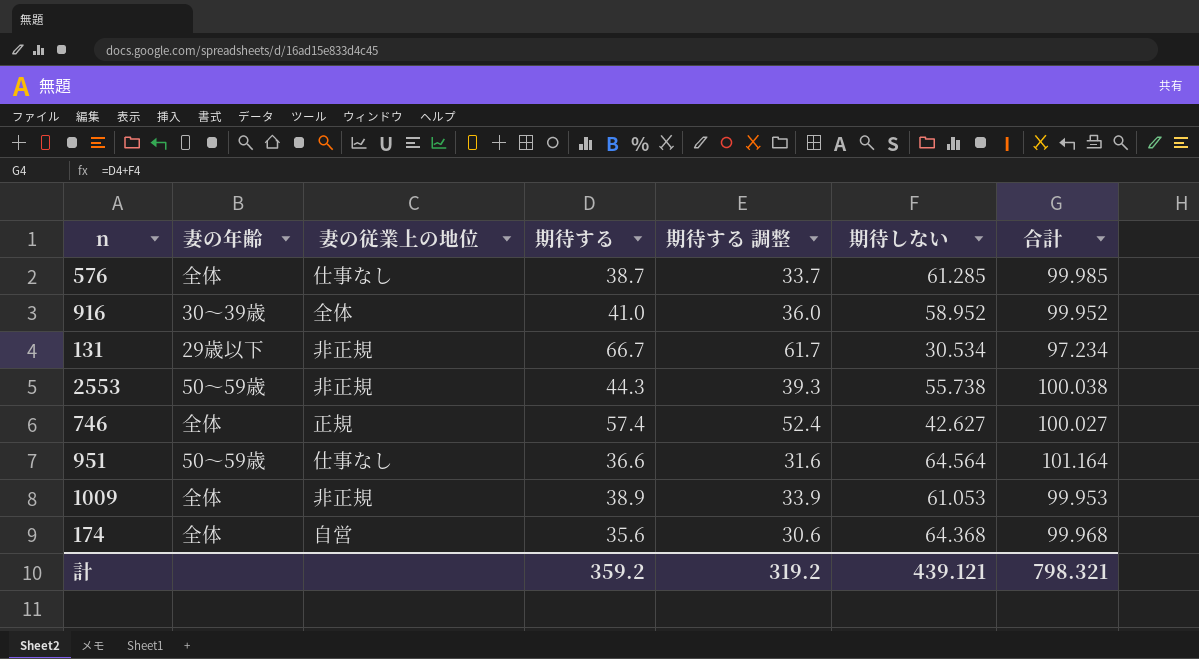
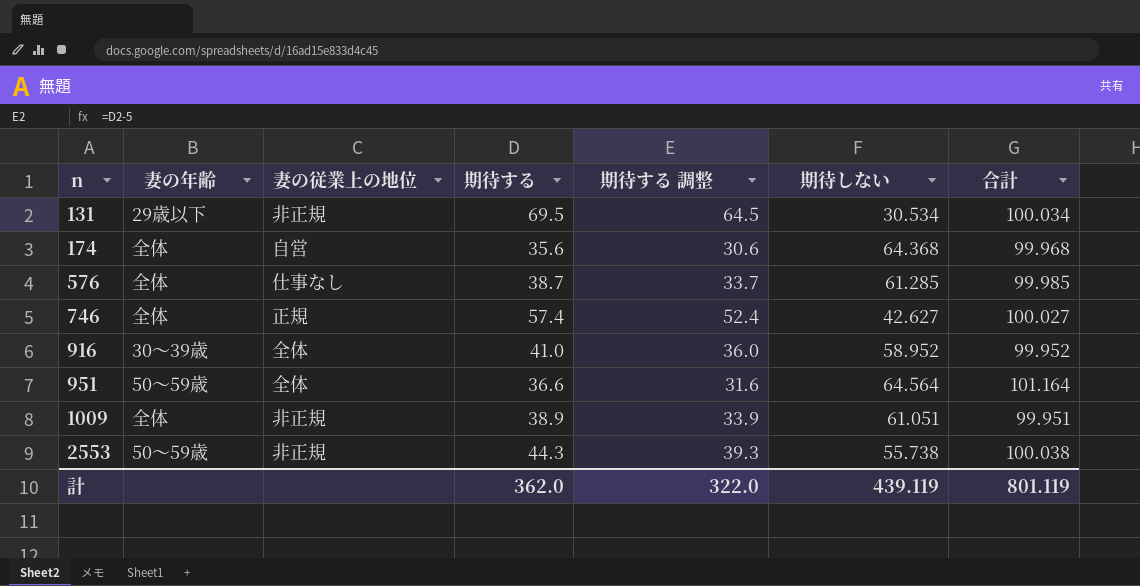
row order: none -> n ascending
131 | 期待する: 66.7 -> 69.5
131 | 期待する 調整: 61.7 -> 64.5
131 | 合計: 97.234 -> 100.034
951 | 妻の従業上の地位: 仕事なし -> 全体
1009 | 期待しない: 61.053 -> 61.051
1009 | 合計: 99.953 -> 99.951
計 | 期待する: 359.2 -> 362.0
計 | 期待する 調整: 319.2 -> 322.0
計 | 期待しない: 439.121 -> 439.119
計 | 合計: 798.321 -> 801.119

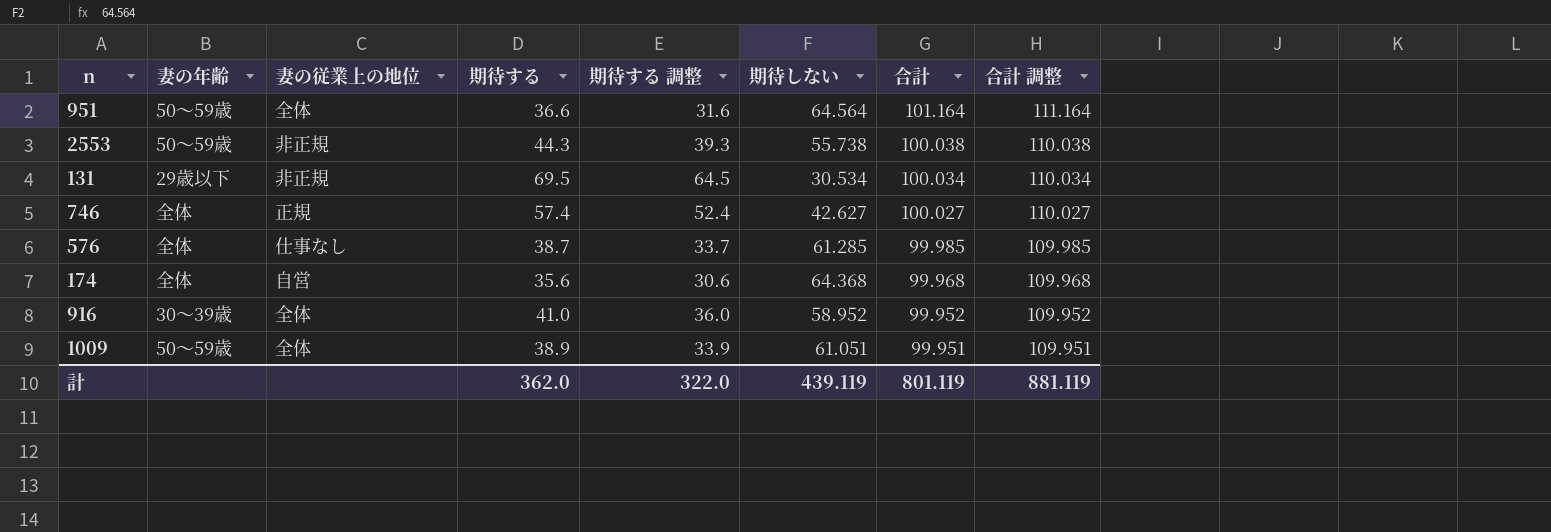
row order: n ascending -> 合計 descending
column 合計 調整 | formula: none -> [合計] + 10
1009 | 妻の年齢: 全体 -> 50～59歳
1009 | 妻の従業上の地位: 非正規 -> 全体

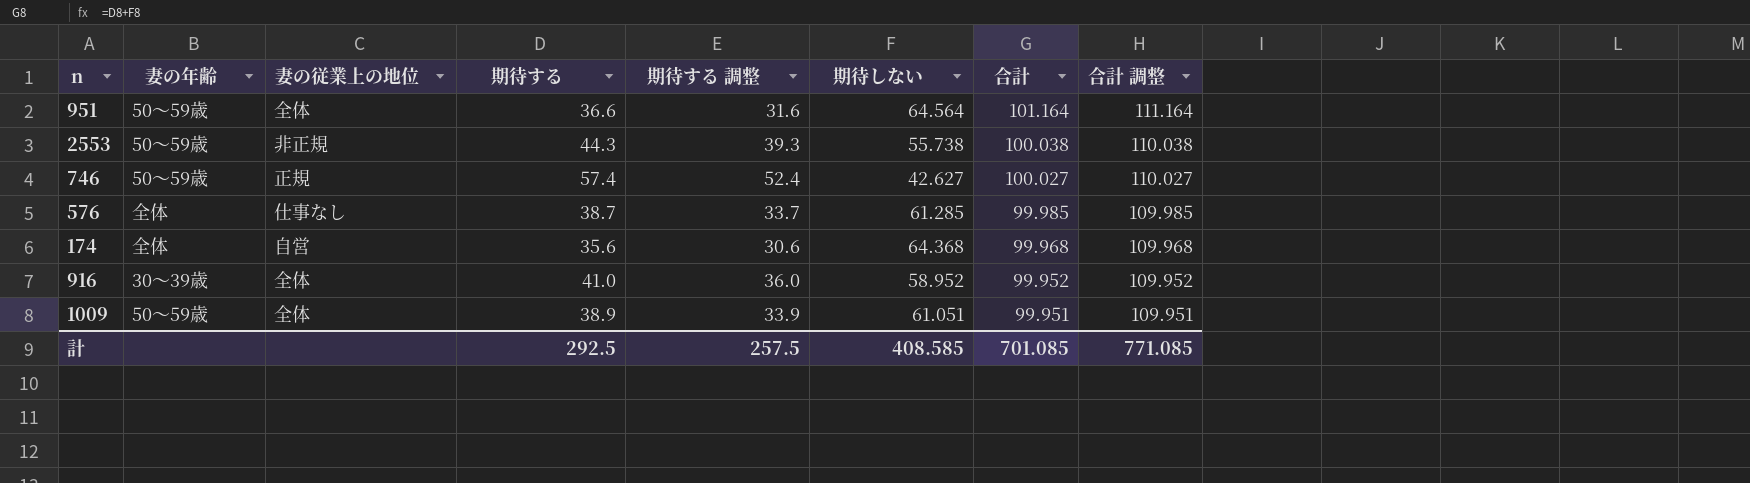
row 131: 29歳以下 | 非正規 | 69.5 | 64.5 | 30.534 | 100.034 | 110.034 -> none
746 | 妻の年齢: 全体 -> 50～59歳
計 | 期待する: 362.0 -> 292.5
計 | 期待する 調整: 322.0 -> 257.5
計 | 期待しない: 439.119 -> 408.585
計 | 合計: 801.119 -> 701.085
計 | 合計 調整: 881.119 -> 771.085

